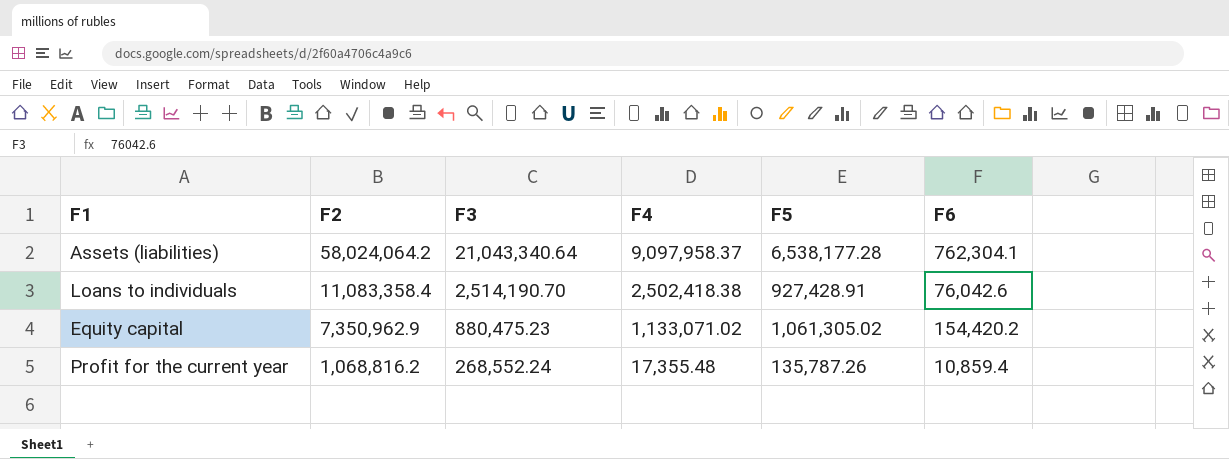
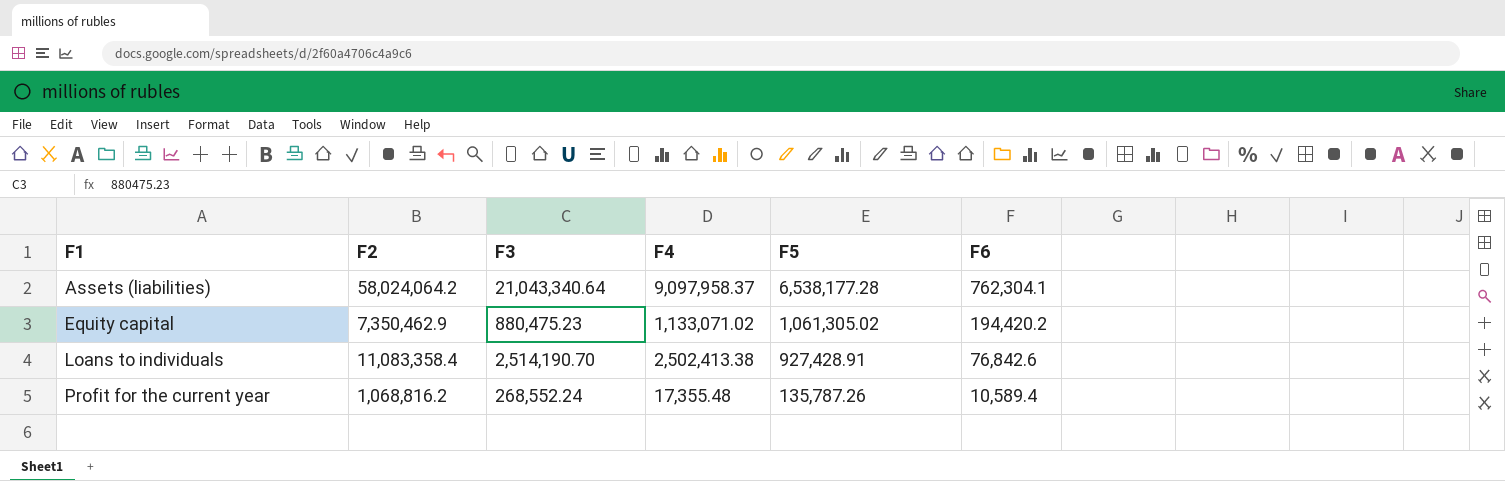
row order: F2 descending -> F1 ascending
Equity capital | F2: 7,350,962.9 -> 7,350,462.9
Equity capital | F6: 154,420.2 -> 194,420.2
Loans to individuals | F4: 2,502,418.38 -> 2,502,413.38
Loans to individuals | F6: 76,042.6 -> 76,842.6
Profit for the current year | F6: 10,859.4 -> 10,589.4

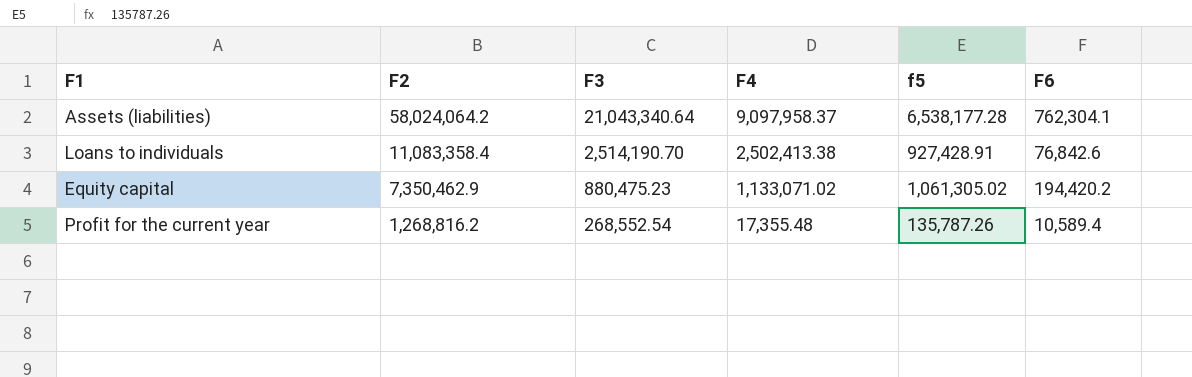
row order: F1 ascending -> F2 descending
column name: F5 -> f5
Profit for the current year | F2: 1,068,816.2 -> 1,268,816.2
Profit for the current year | F3: 268,552.24 -> 268,552.54

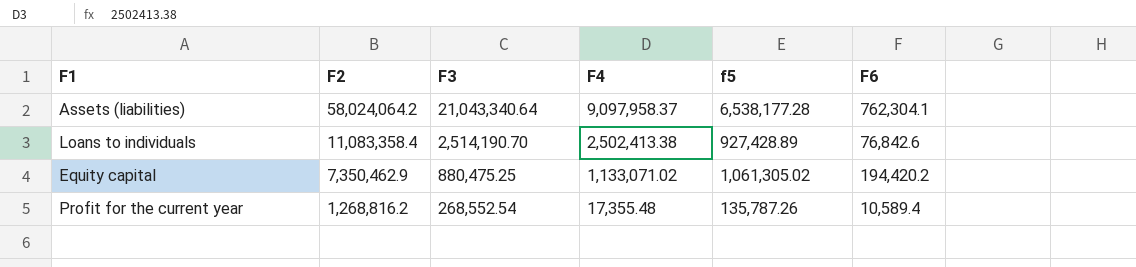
Loans to individuals | f5: 927,428.91 -> 927,428.89
Equity capital | F3: 880,475.23 -> 880,475.25

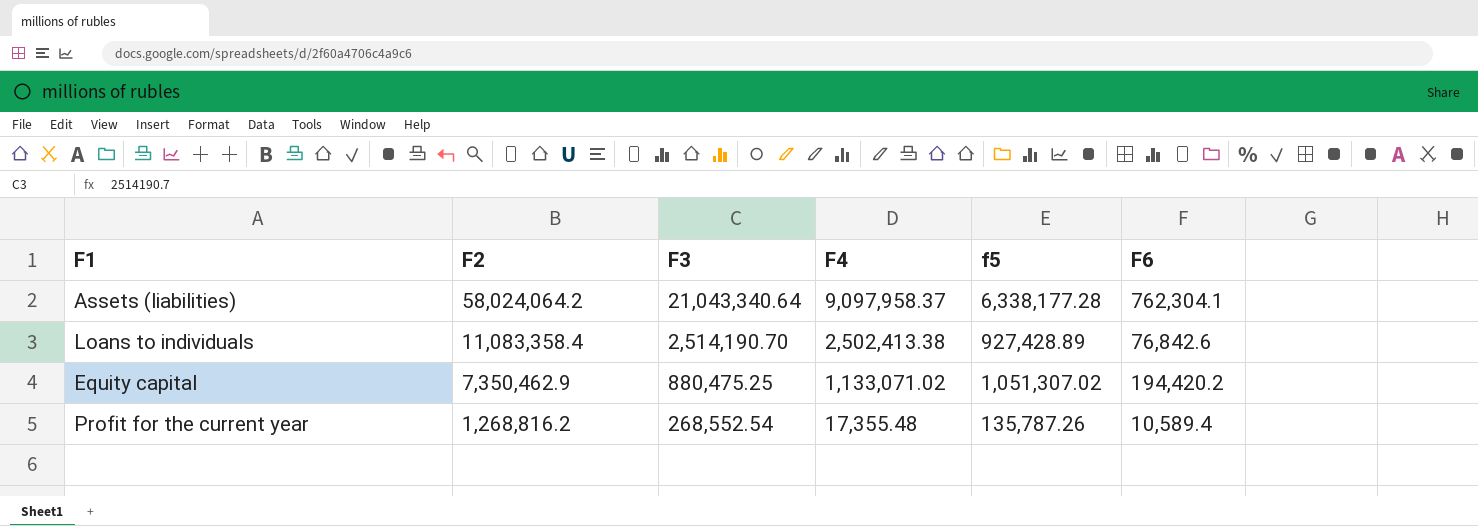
Assets (liabilities) | f5: 6,538,177.28 -> 6,338,177.28
Equity capital | f5: 1,061,305.02 -> 1,051,307.02

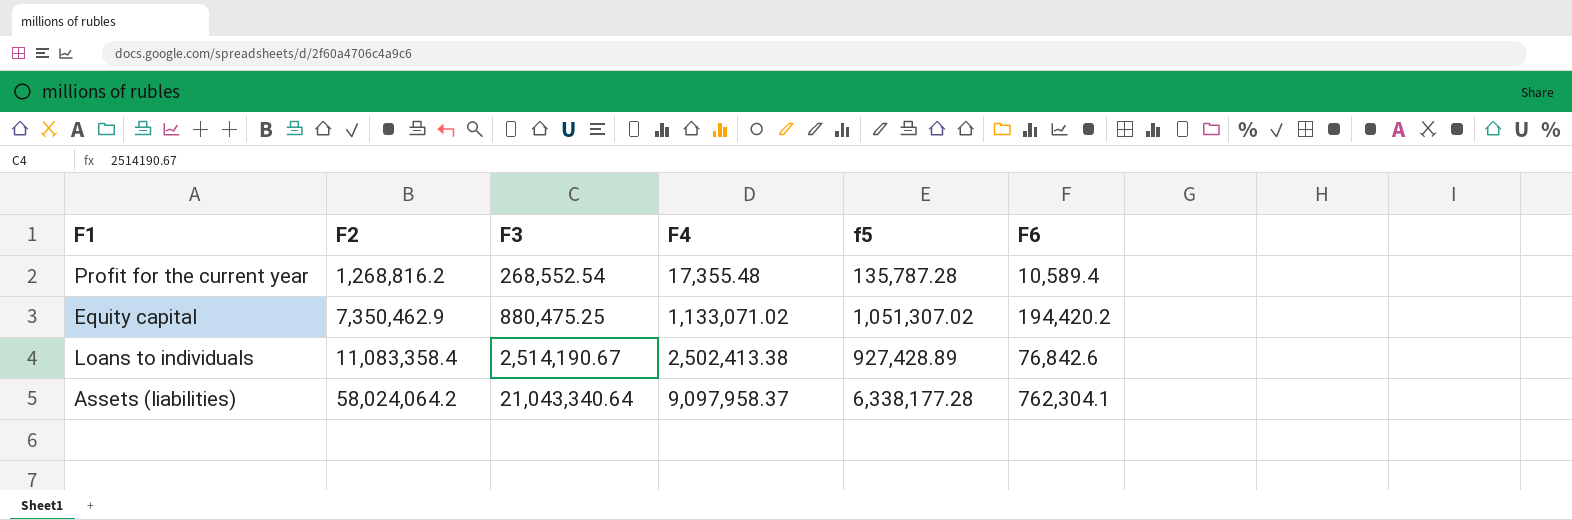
row order: F2 descending -> F2 ascending
Profit for the current year | f5: 135,787.26 -> 135,787.28
Loans to individuals | F3: 2,514,190.70 -> 2,514,190.67

